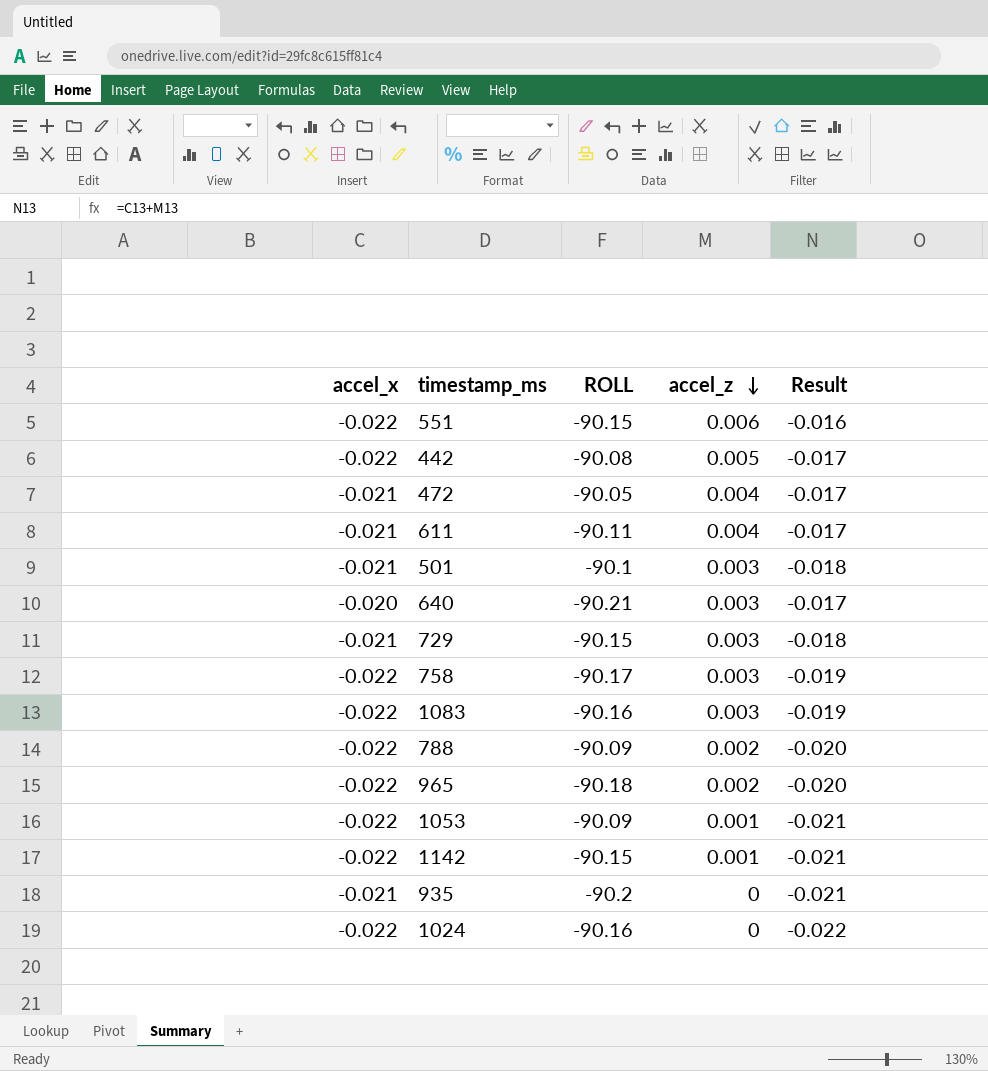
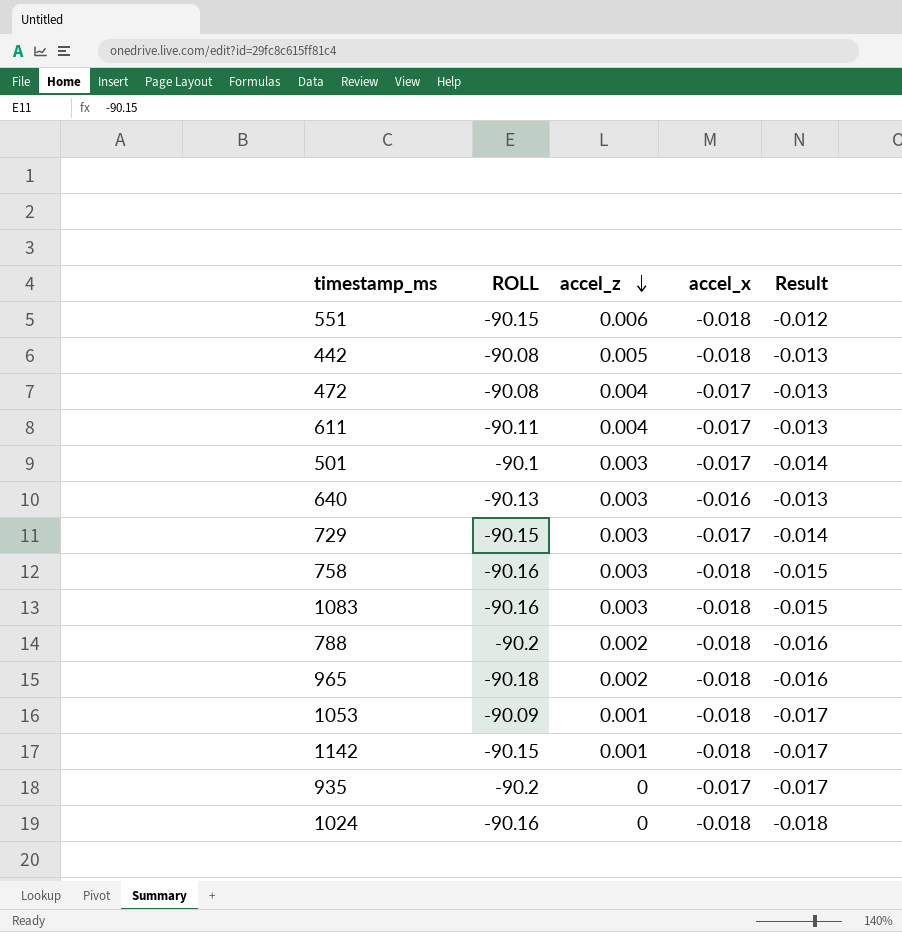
column accel_x | position: 1 -> 4
551 | accel_x: -0.022 -> -0.018
551 | Result: -0.016 -> -0.012
442 | accel_x: -0.022 -> -0.018
442 | Result: -0.017 -> -0.013
472 | ROLL: -90.05 -> -90.08
472 | accel_x: -0.021 -> -0.017
472 | Result: -0.017 -> -0.013
611 | accel_x: -0.021 -> -0.017
611 | Result: -0.017 -> -0.013
501 | accel_x: -0.021 -> -0.017
501 | Result: -0.018 -> -0.014
640 | ROLL: -90.21 -> -90.13
640 | accel_x: -0.020 -> -0.016
640 | Result: -0.017 -> -0.013
729 | accel_x: -0.021 -> -0.017
729 | Result: -0.018 -> -0.014
758 | ROLL: -90.17 -> -90.16
758 | accel_x: -0.022 -> -0.018
758 | Result: -0.019 -> -0.015
1083 | accel_x: -0.022 -> -0.018
1083 | Result: -0.019 -> -0.015
788 | ROLL: -90.09 -> -90.2
788 | accel_x: -0.022 -> -0.018
788 | Result: -0.020 -> -0.016
965 | accel_x: -0.022 -> -0.018
965 | Result: -0.020 -> -0.016
1053 | accel_x: -0.022 -> -0.018
1053 | Result: -0.021 -> -0.017
1142 | accel_x: -0.022 -> -0.018
1142 | Result: -0.021 -> -0.017
935 | accel_x: -0.021 -> -0.017
935 | Result: -0.021 -> -0.017
1024 | accel_x: -0.022 -> -0.018
1024 | Result: -0.022 -> -0.018

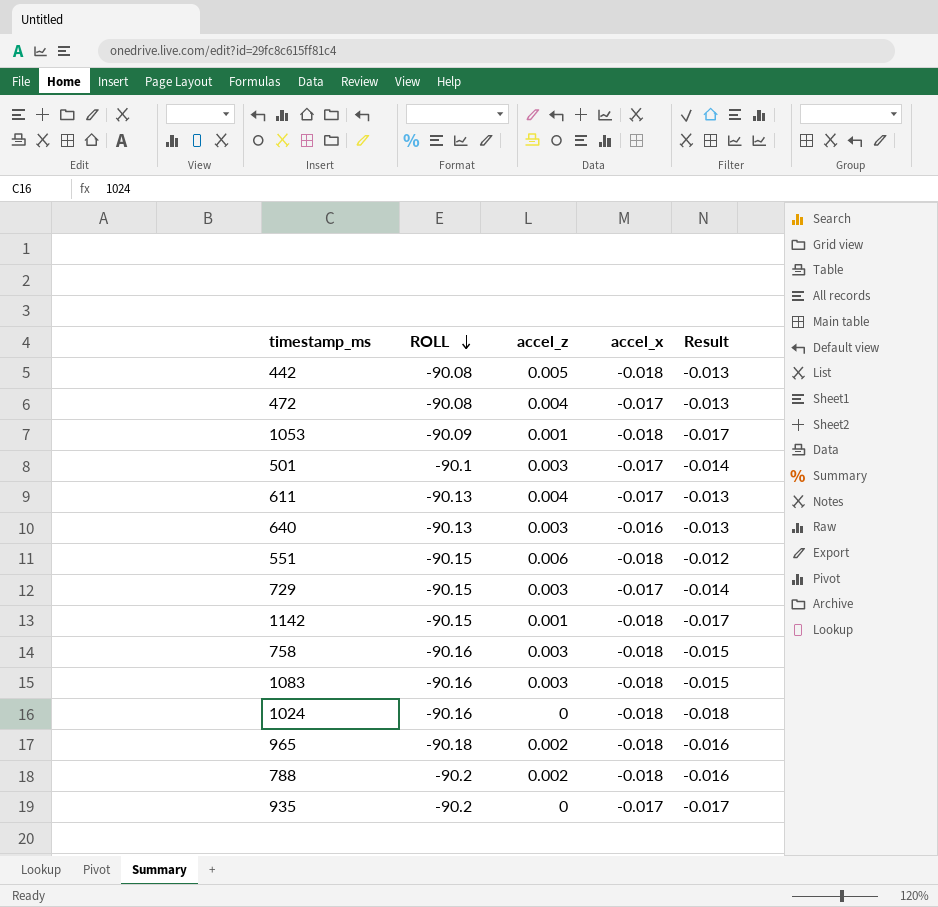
row order: accel_z descending -> ROLL descending
611 | ROLL: -90.11 -> -90.13

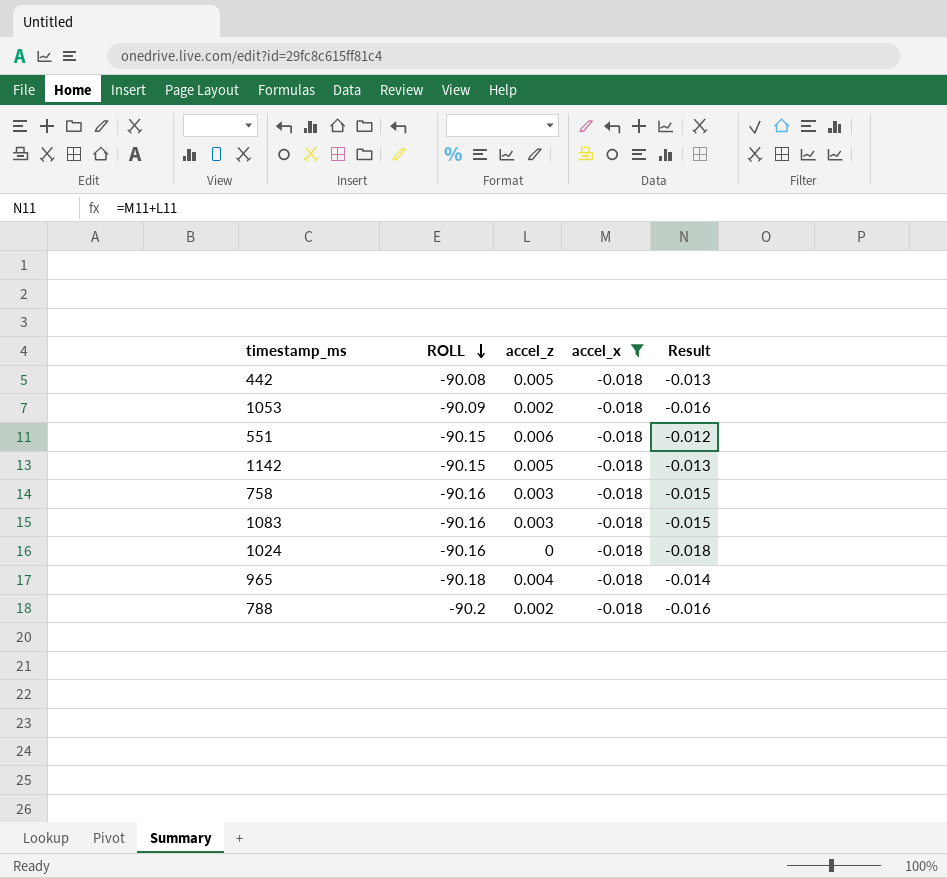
filter: none -> accel_x = -0.018
1053 | accel_z: 0.001 -> 0.002
1053 | Result: -0.017 -> -0.016
1142 | accel_z: 0.001 -> 0.005
1142 | Result: -0.017 -> -0.013
965 | accel_z: 0.002 -> 0.004
965 | Result: -0.016 -> -0.014

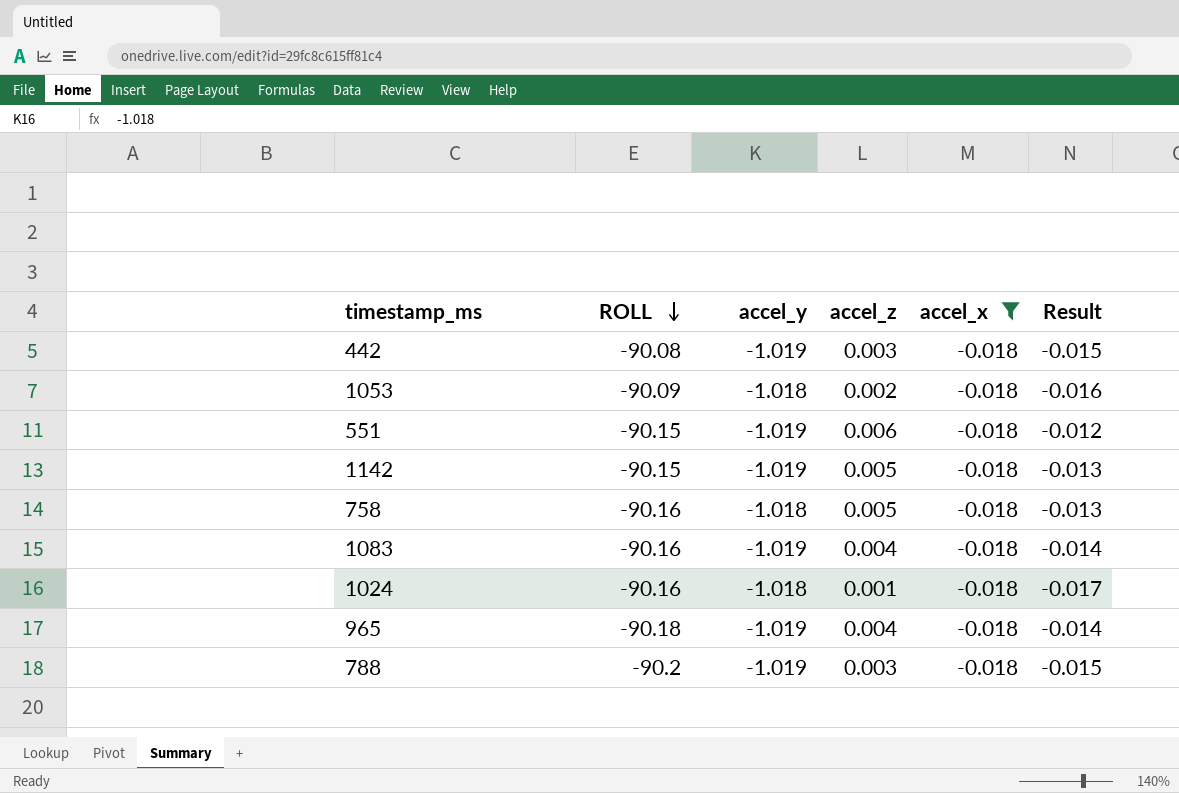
column accel_y | position: none -> 3
442 | accel_z: 0.005 -> 0.003
442 | Result: -0.013 -> -0.015
758 | accel_z: 0.003 -> 0.005
758 | Result: -0.015 -> -0.013
1083 | accel_z: 0.003 -> 0.004
1083 | Result: -0.015 -> -0.014
1024 | accel_z: 0 -> 0.001
1024 | Result: -0.018 -> -0.017
788 | accel_z: 0.002 -> 0.003
788 | Result: -0.016 -> -0.015

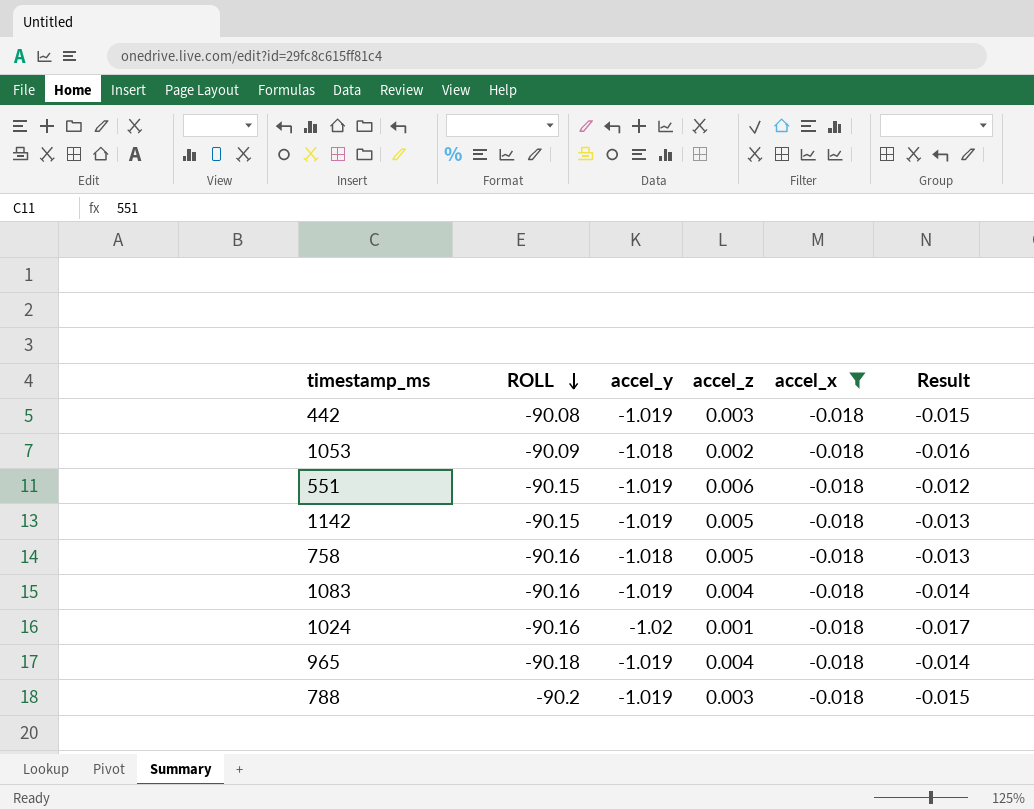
1024 | accel_y: -1.018 -> -1.02

